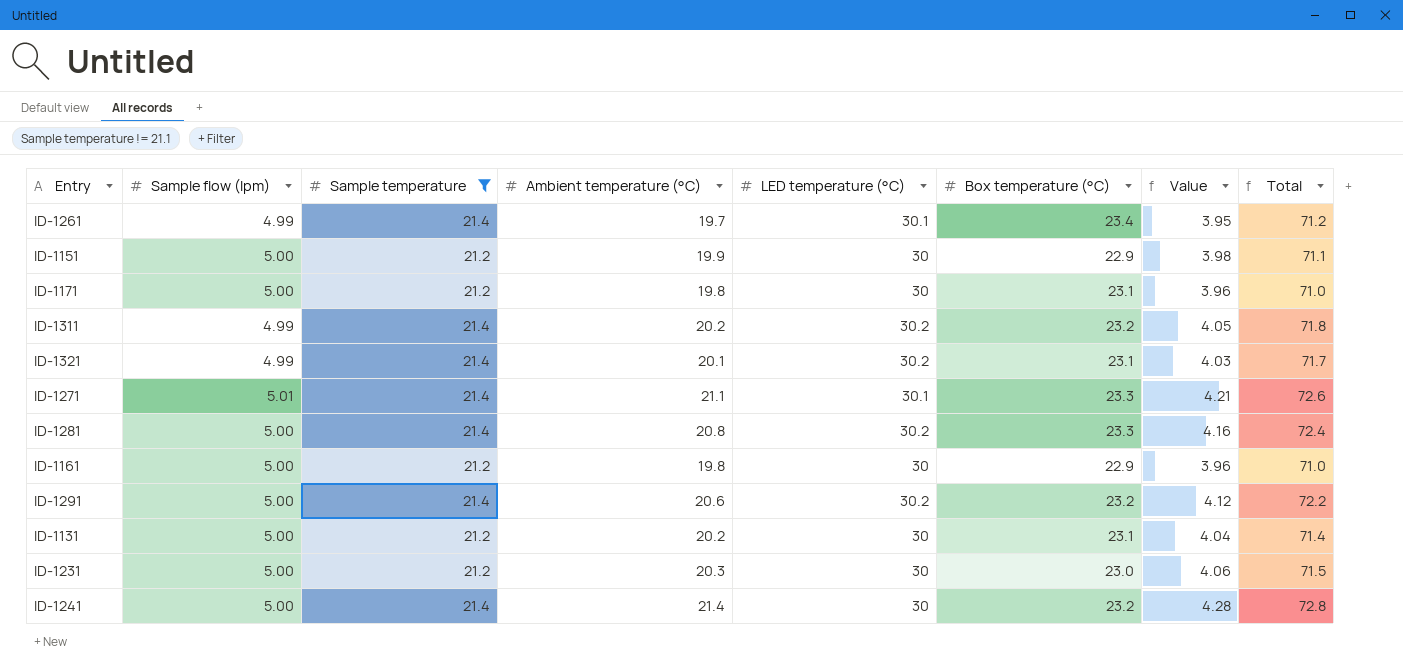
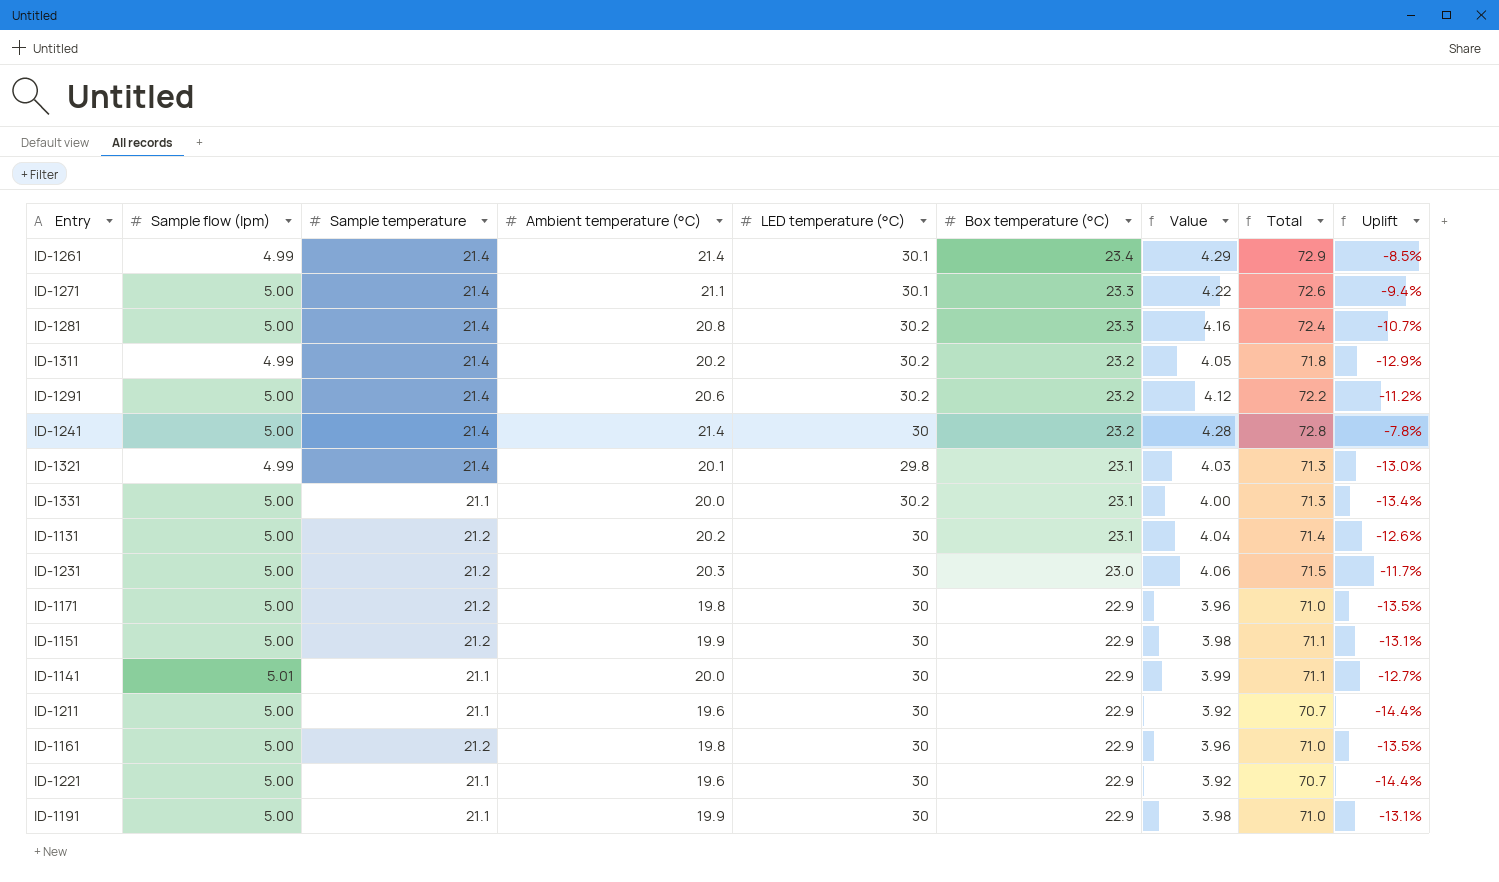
filter: Sample temperature != 21.1 -> none
row order: none -> Box temperature (°C) descending
column Uplift | formula: none -> ([Ambient temperature (°C)] - [Box temperature (°C)]) / [Box temperature (°C)]
ID-1261 | Ambient temperature (°C): 19.7 -> 21.4
ID-1261 | Value: 3.95 -> 4.29
ID-1261 | Total: 71.2 -> 72.9
ID-1271 | Sample flow (lpm): 5.01 -> 5.00
ID-1271 | Value: 4.21 -> 4.22
ID-1321 | LED temperature (°C): 30.2 -> 29.8
ID-1321 | Total: 71.7 -> 71.3
ID-1171 | Box temperature (°C): 23.1 -> 22.9

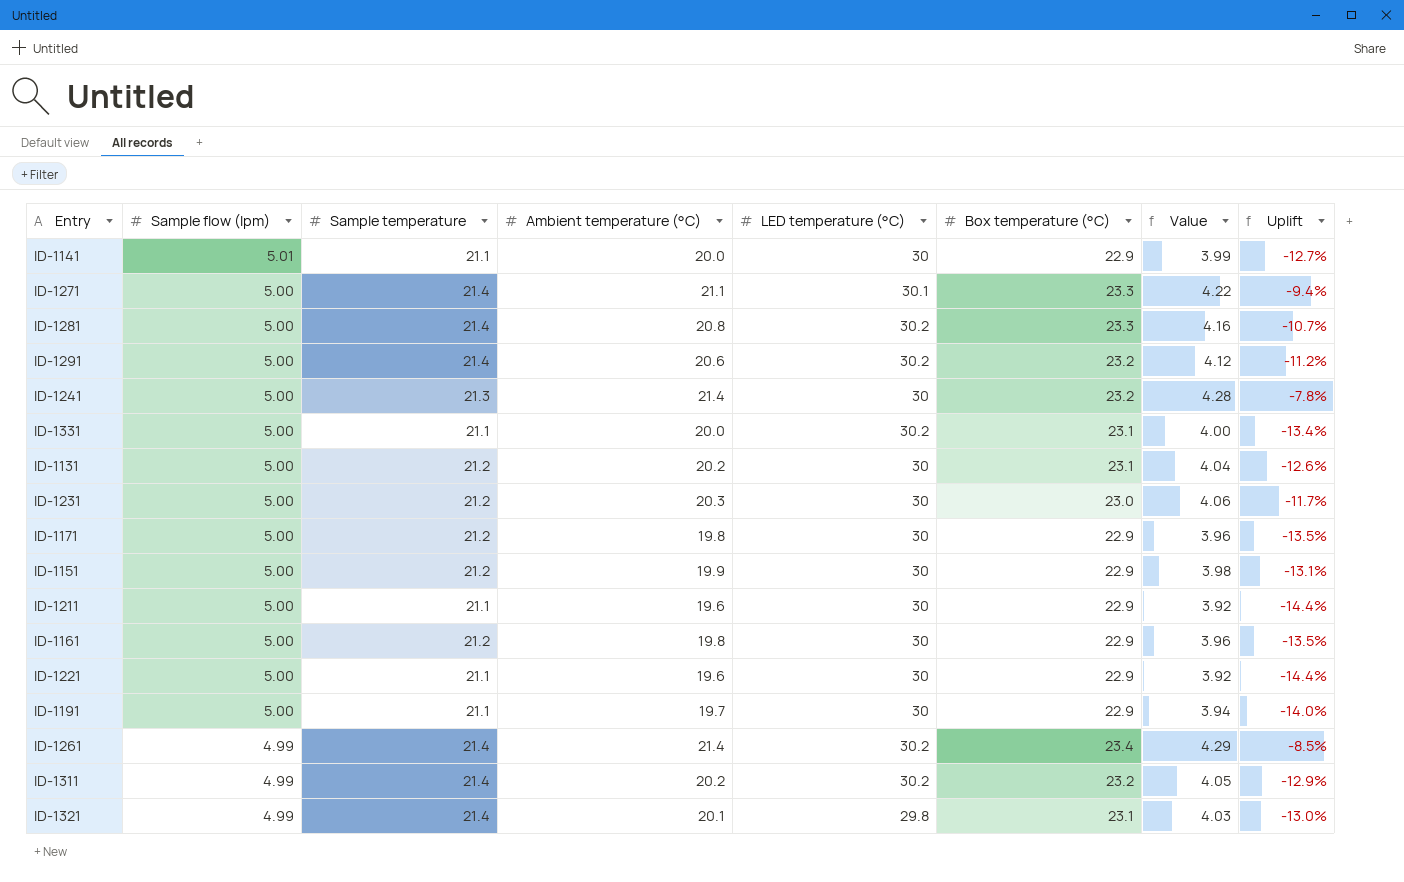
row order: Box temperature (°C) descending -> Sample flow (lpm) descending
column Total | formula: [Sample temperature] + [Ambient temperature (°C)] + [LED temperature (°C)] -> none
ID-1241 | Sample temperature: 21.4 -> 21.3
ID-1191 | Ambient temperature (°C): 19.9 -> 19.7
ID-1191 | Value: 3.98 -> 3.94
ID-1191 | Uplift: -13.1% -> -14.0%
ID-1261 | LED temperature (°C): 30.1 -> 30.2

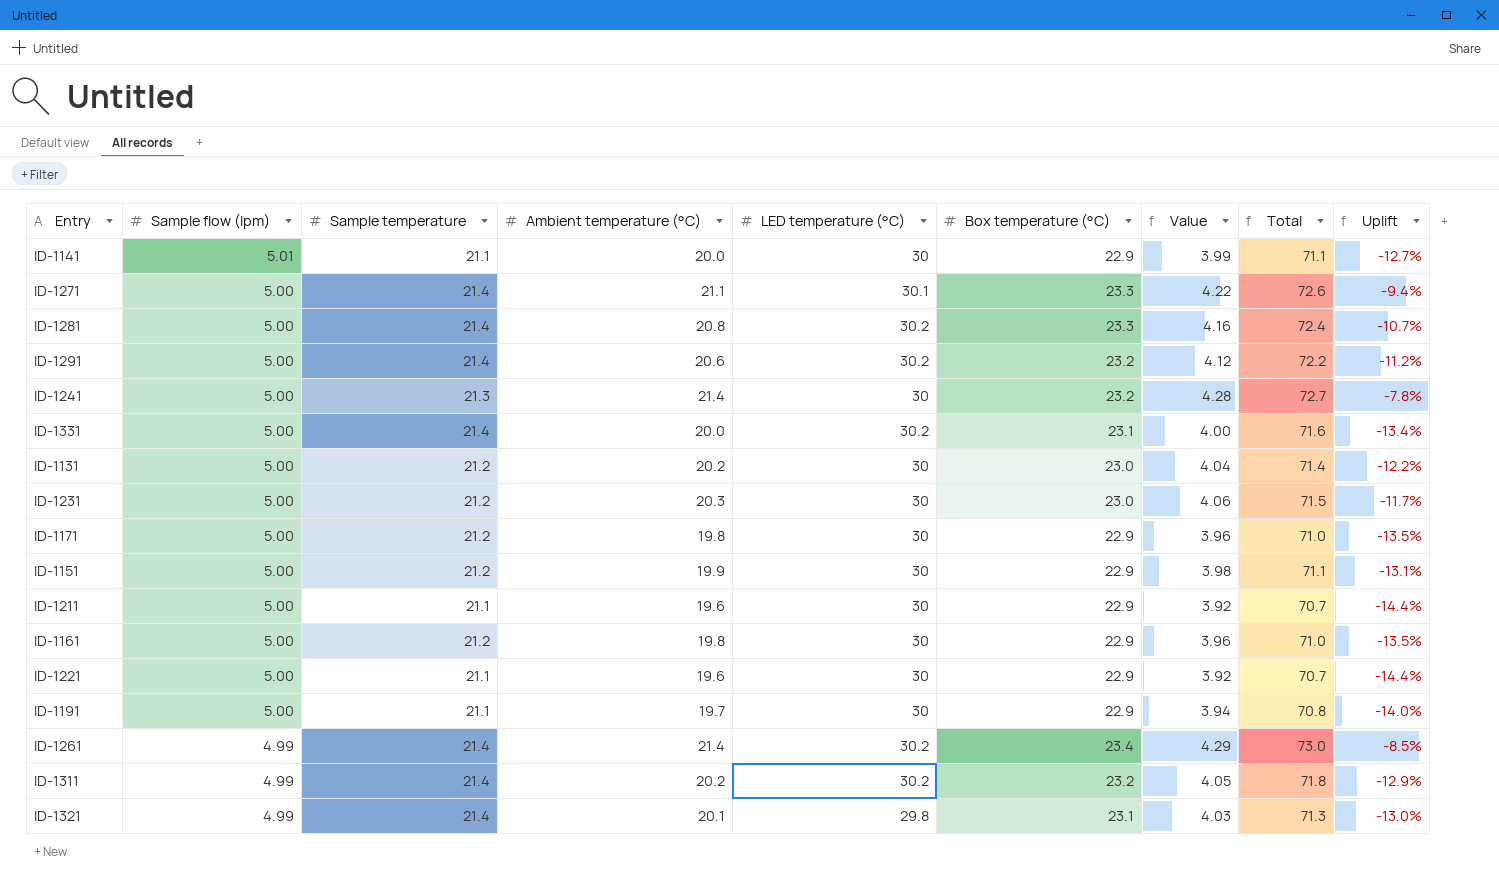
column Total | formula: none -> [Sample temperature] + [Ambient temperature (°C)] + [LED temperature (°C)]
ID-1331 | Sample temperature: 21.1 -> 21.4
ID-1131 | Box temperature (°C): 23.1 -> 23.0
ID-1131 | Uplift: -12.6% -> -12.2%

